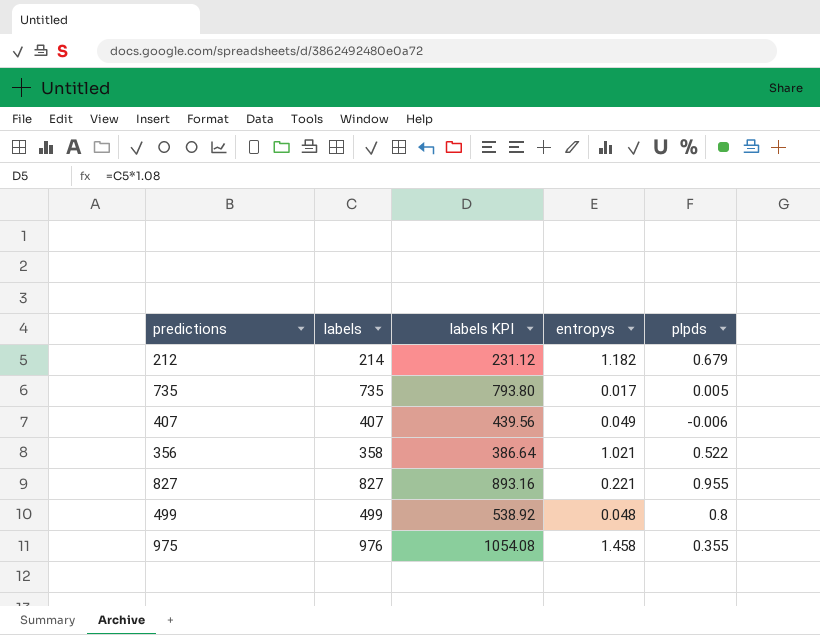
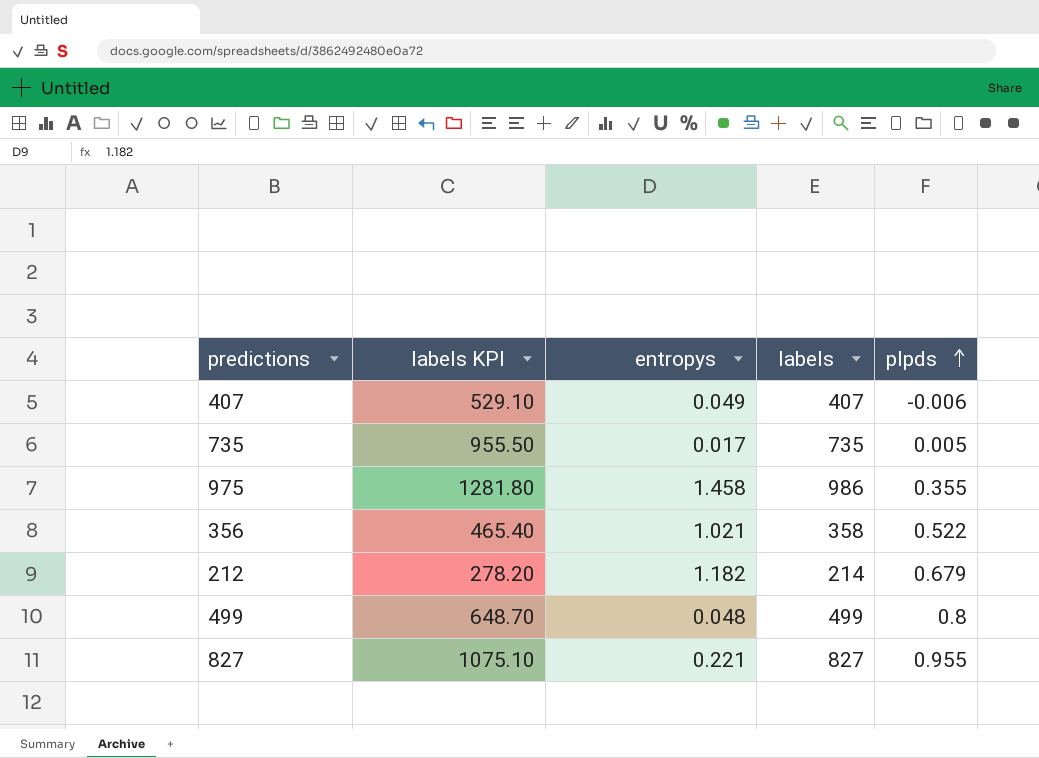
row order: none -> plpds ascending
column labels KPI | formula: [labels] * 1.08 -> [labels] * 1.3
column labels | position: 2 -> 4
975 | labels: 976 -> 986

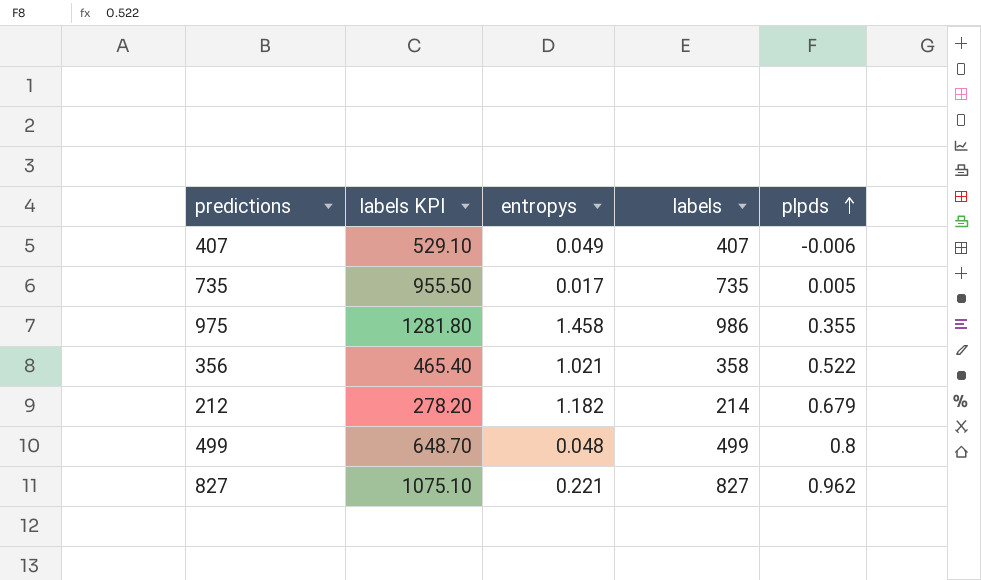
827 | plpds: 0.955 -> 0.962

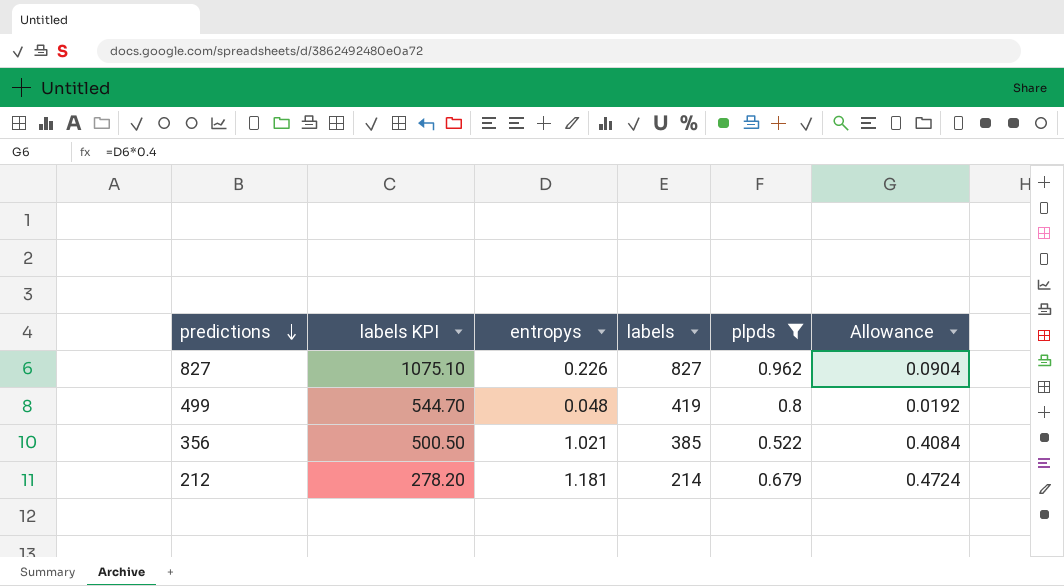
filter: none -> plpds >= 0.522
row order: plpds ascending -> predictions descending
column Allowance | formula: none -> [entropys] * 0.4
827 | entropys: 0.221 -> 0.226
499 | labels KPI: 648.70 -> 544.70
499 | labels: 499 -> 419
356 | labels KPI: 465.40 -> 500.50
356 | labels: 358 -> 385
212 | entropys: 1.182 -> 1.181

